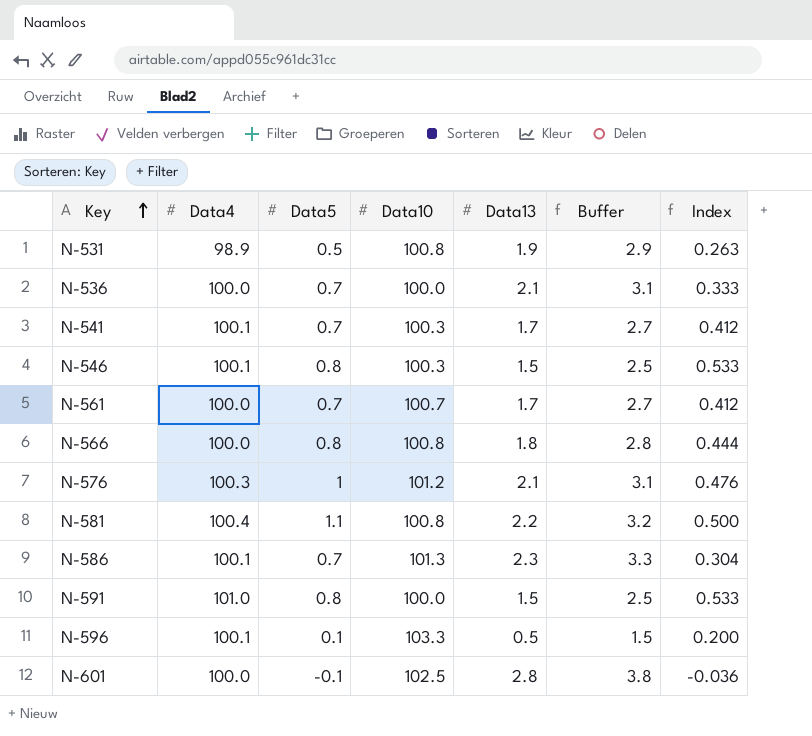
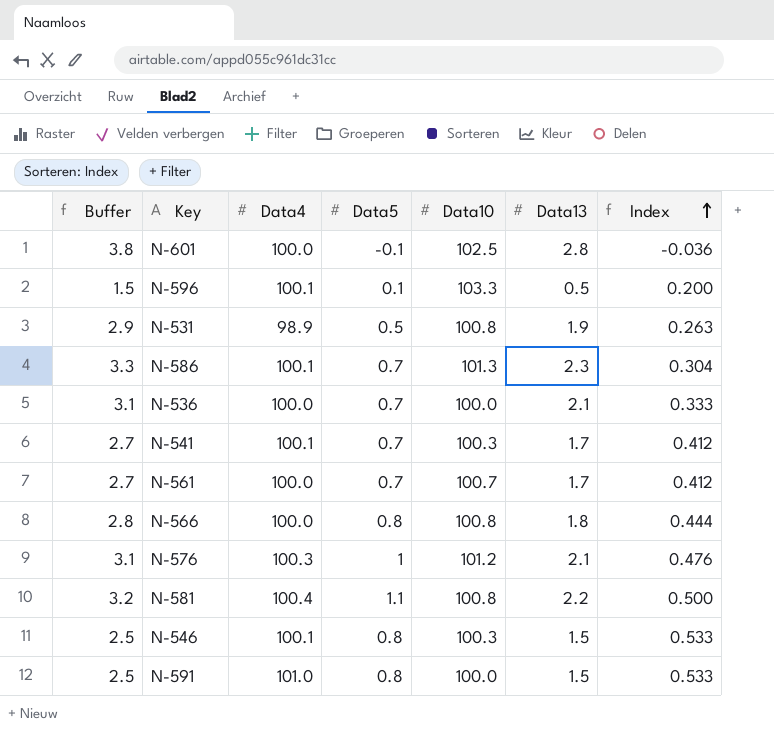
row order: Key ascending -> Index ascending
column Buffer | position: 6 -> 1

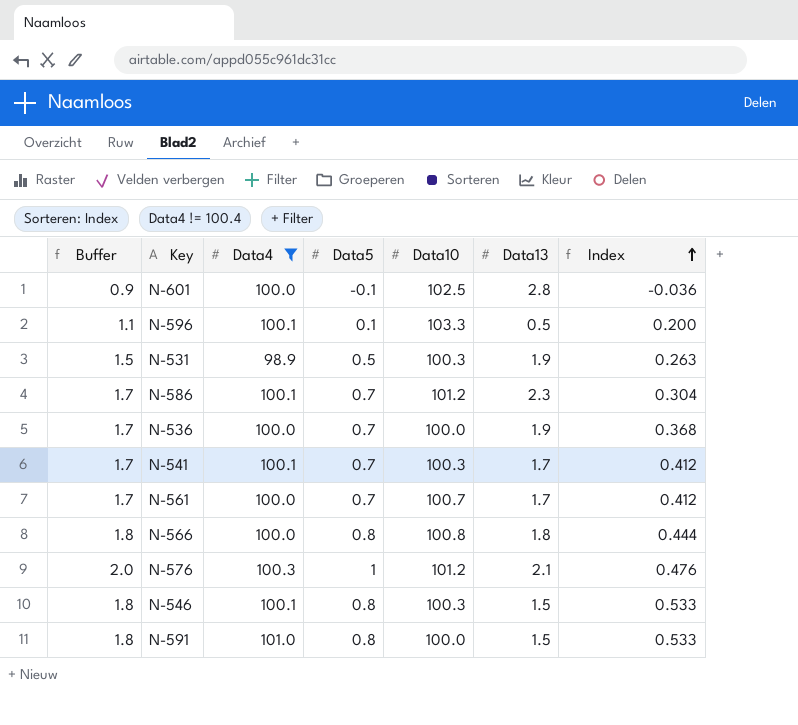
filter: none -> Data4 != 100.4
column Buffer | formula: [Data13] + 1 -> [Data5] + 1
N-531 | Data10: 100.8 -> 100.3
N-586 | Data10: 101.3 -> 101.2
N-536 | Data13: 2.1 -> 1.9
N-536 | Index: 0.333 -> 0.368

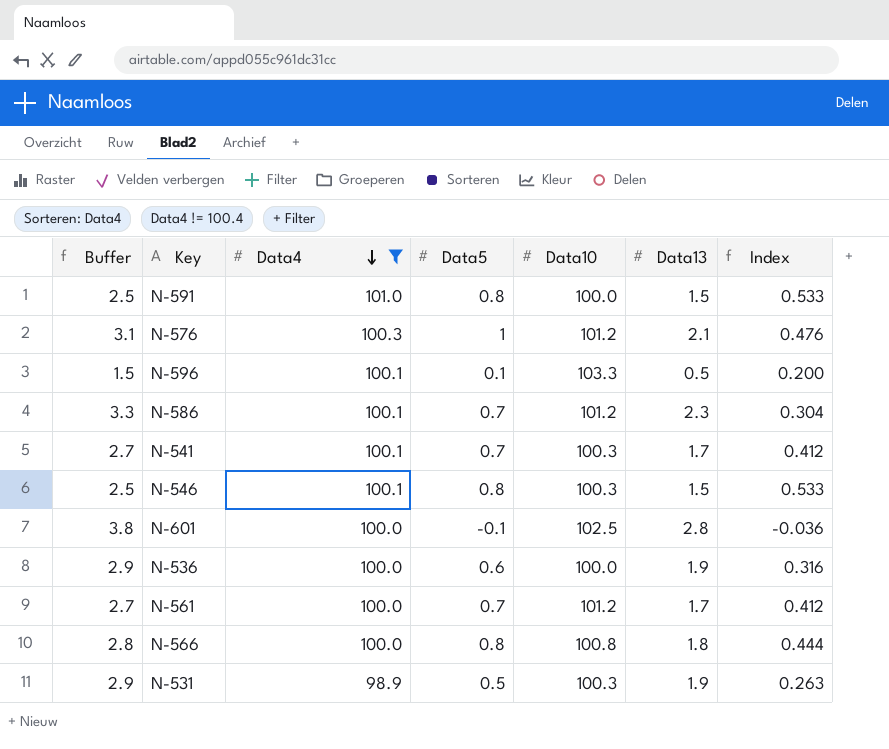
row order: Index ascending -> Data4 descending
column Buffer | formula: [Data5] + 1 -> [Data13] + 1
N-536 | Data5: 0.7 -> 0.6
N-536 | Index: 0.368 -> 0.316
N-561 | Data10: 100.7 -> 101.2

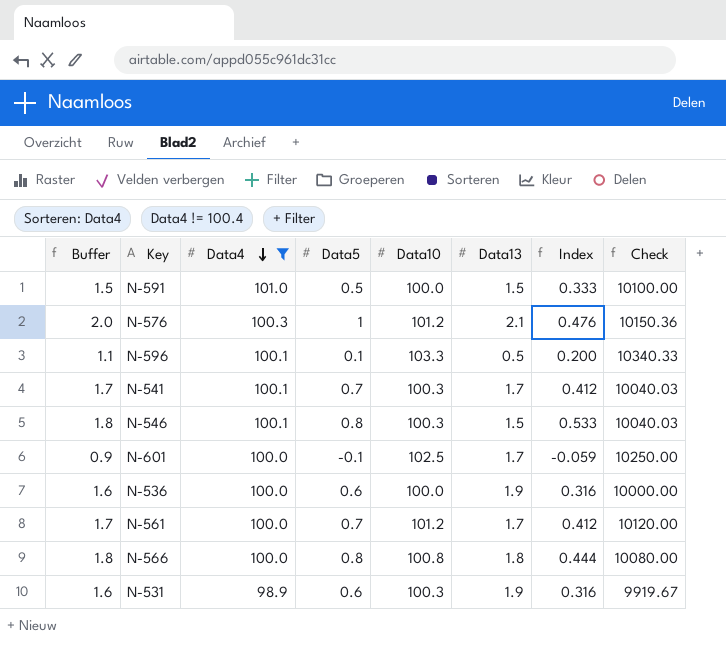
column Buffer | formula: [Data13] + 1 -> [Data5] + 1
column Check | formula: none -> [Data4] * [Data10]
row N-586: 3.3 | 100.1 | 0.7 | 101.2 | 2.3 | 0.304 -> none
N-591 | Data5: 0.8 -> 0.5
N-591 | Index: 0.533 -> 0.333
N-601 | Data13: 2.8 -> 1.7
N-601 | Index: -0.036 -> -0.059
N-531 | Data5: 0.5 -> 0.6
N-531 | Index: 0.263 -> 0.316

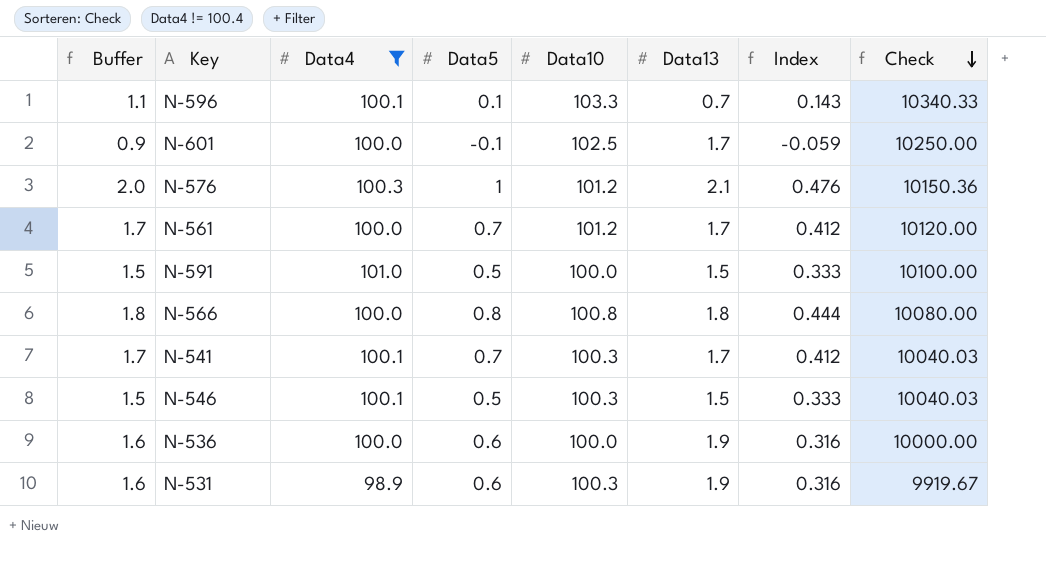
row order: Data4 descending -> Check descending
N-596 | Data13: 0.5 -> 0.7
N-596 | Index: 0.200 -> 0.143
N-546 | Buffer: 1.8 -> 1.5
N-546 | Data5: 0.8 -> 0.5
N-546 | Index: 0.533 -> 0.333

